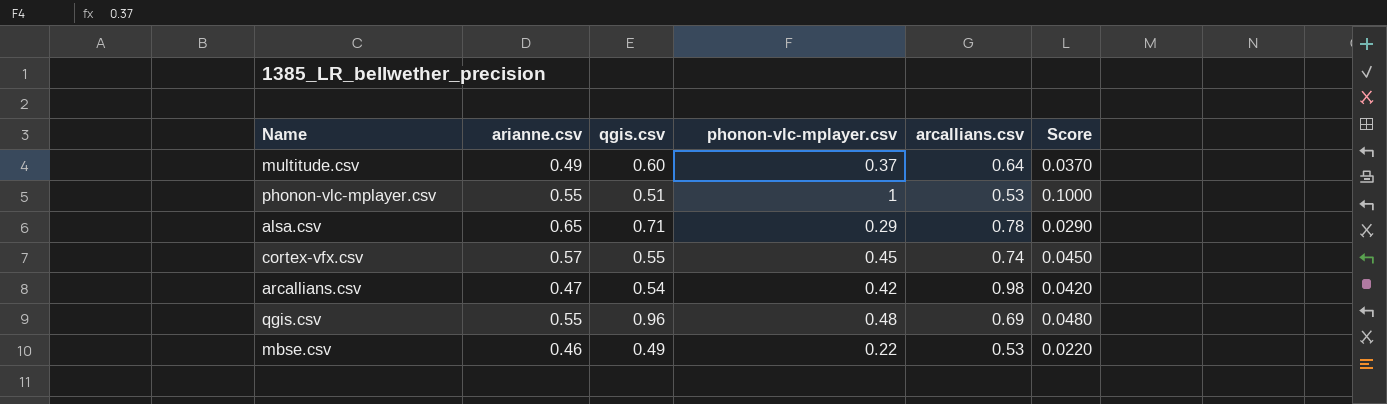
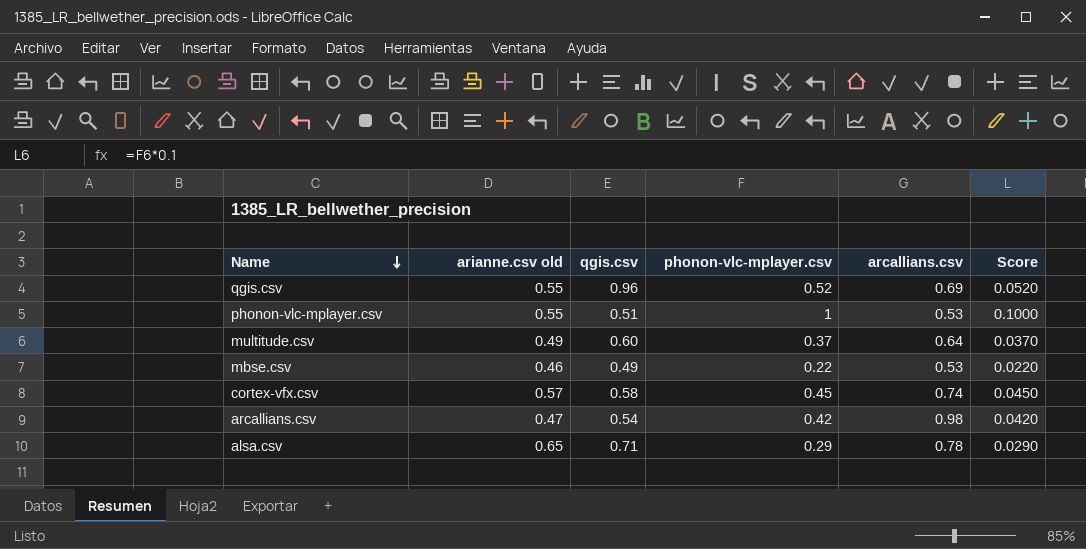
row order: none -> Name descending
column name: arianne.csv -> arianne.csv old
qgis.csv | phonon-vlc-mplayer.csv: 0.48 -> 0.52
qgis.csv | Score: 0.0480 -> 0.0520
cortex-vfx.csv | qgis.csv: 0.55 -> 0.58

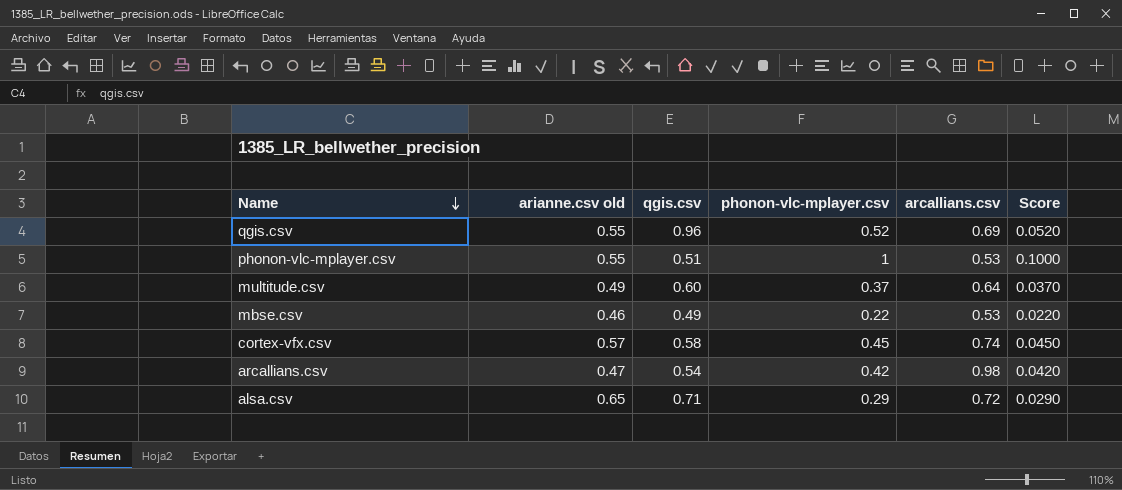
alsa.csv | arcallians.csv: 0.78 -> 0.72

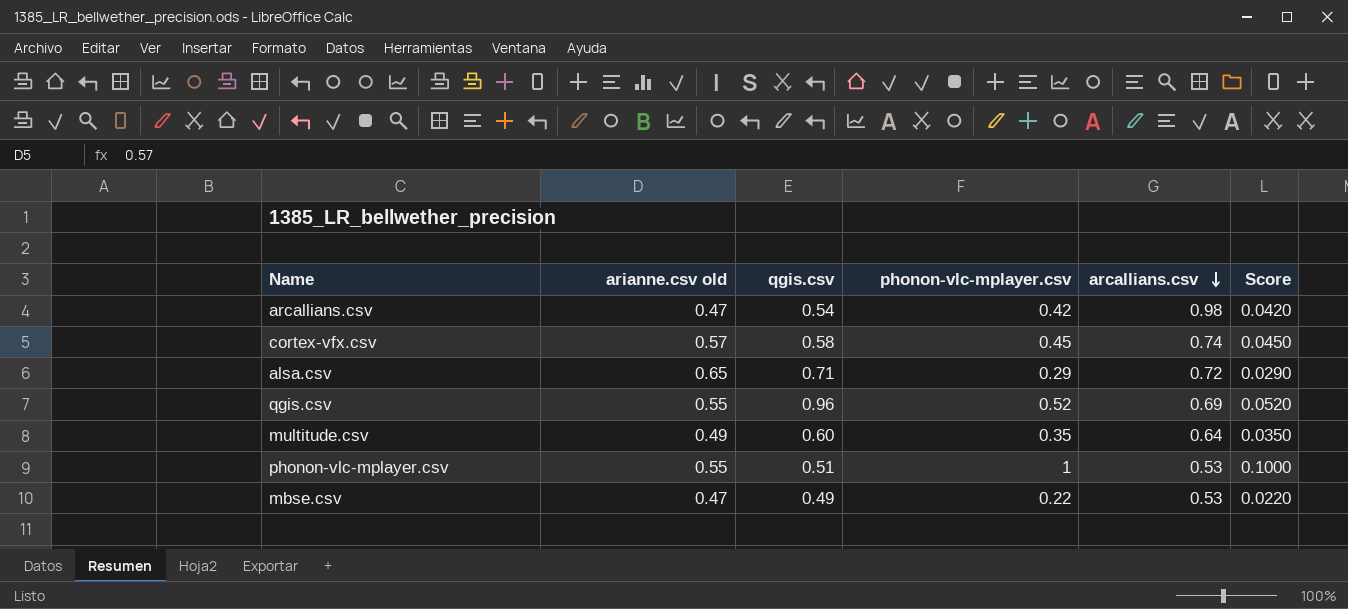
row order: Name descending -> arcallians.csv descending
multitude.csv | phonon-vlc-mplayer.csv: 0.37 -> 0.35
multitude.csv | Score: 0.0370 -> 0.0350
mbse.csv | arianne.csv old: 0.46 -> 0.47

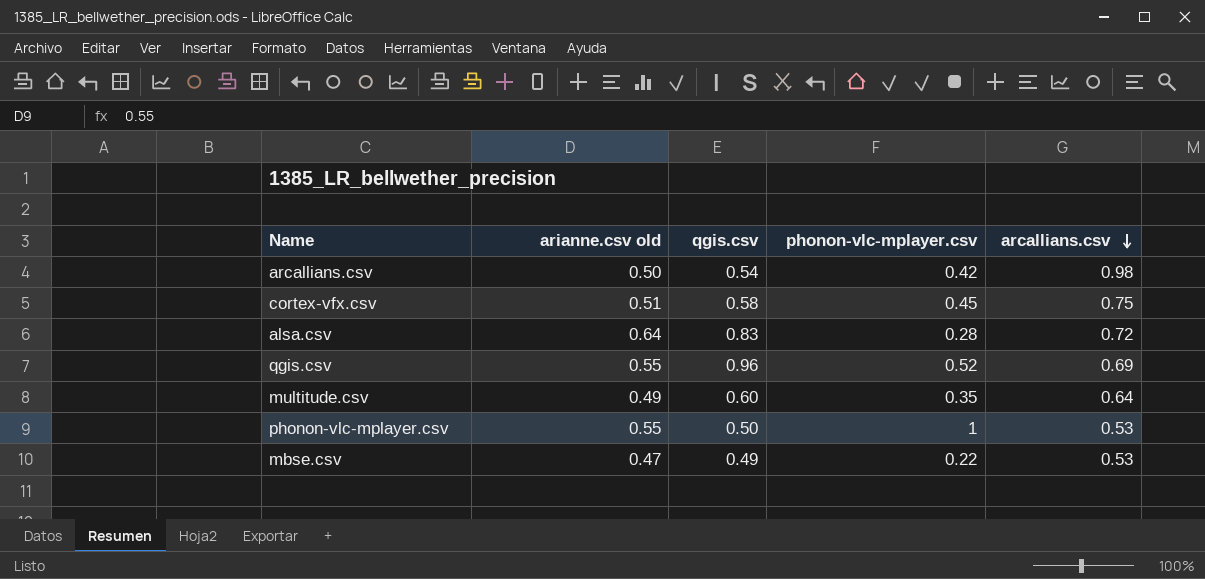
column Score | formula: [phonon-vlc-mplayer.csv] * 0.1 -> none
arcallians.csv | arianne.csv old: 0.47 -> 0.50
cortex-vfx.csv | arianne.csv old: 0.57 -> 0.51
cortex-vfx.csv | arcallians.csv: 0.74 -> 0.75
alsa.csv | arianne.csv old: 0.65 -> 0.64
alsa.csv | qgis.csv: 0.71 -> 0.83
alsa.csv | phonon-vlc-mplayer.csv: 0.29 -> 0.28
phonon-vlc-mplayer.csv | qgis.csv: 0.51 -> 0.50

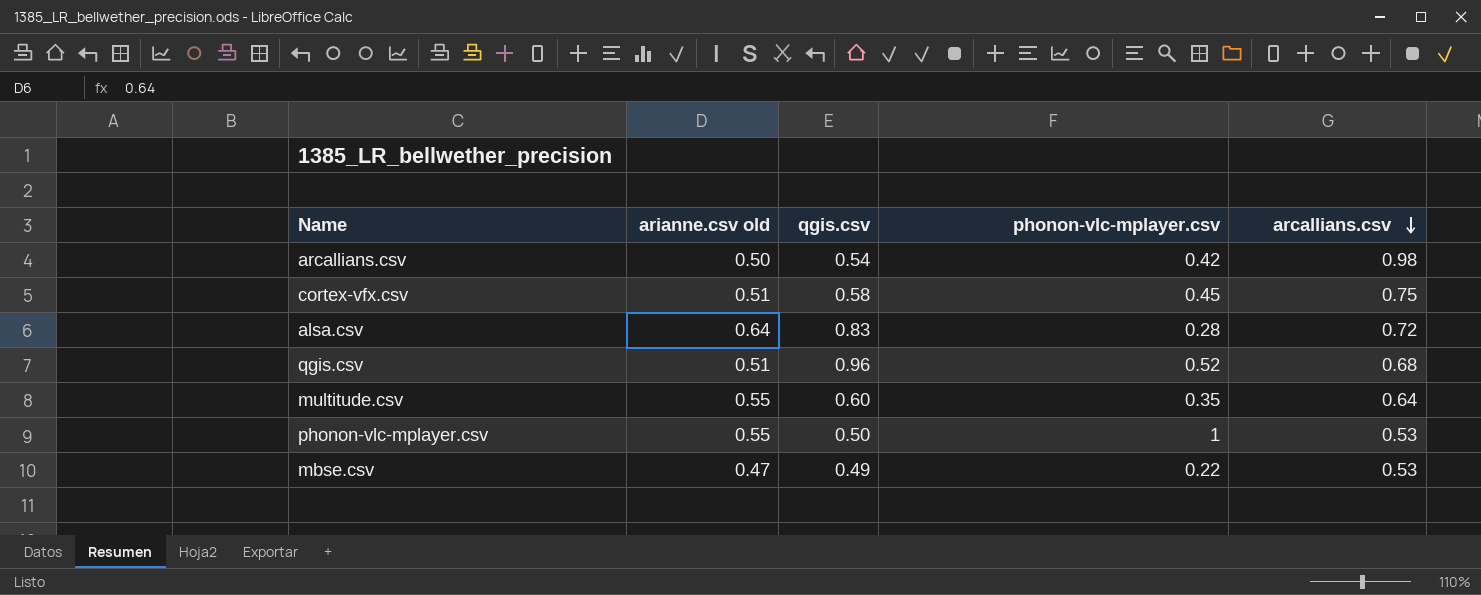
qgis.csv | arianne.csv old: 0.55 -> 0.51
qgis.csv | arcallians.csv: 0.69 -> 0.68
multitude.csv | arianne.csv old: 0.49 -> 0.55

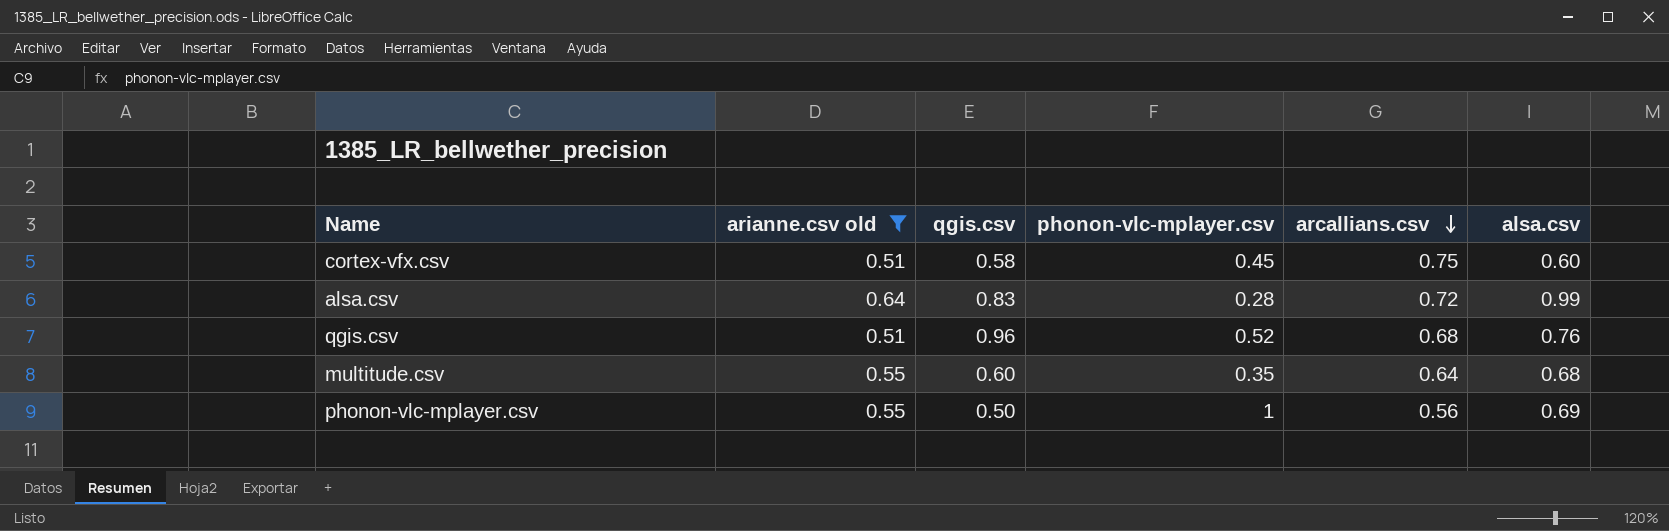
filter: none -> arianne.csv old >= 0.51
column alsa.csv | position: none -> 6
phonon-vlc-mplayer.csv | arcallians.csv: 0.53 -> 0.56

